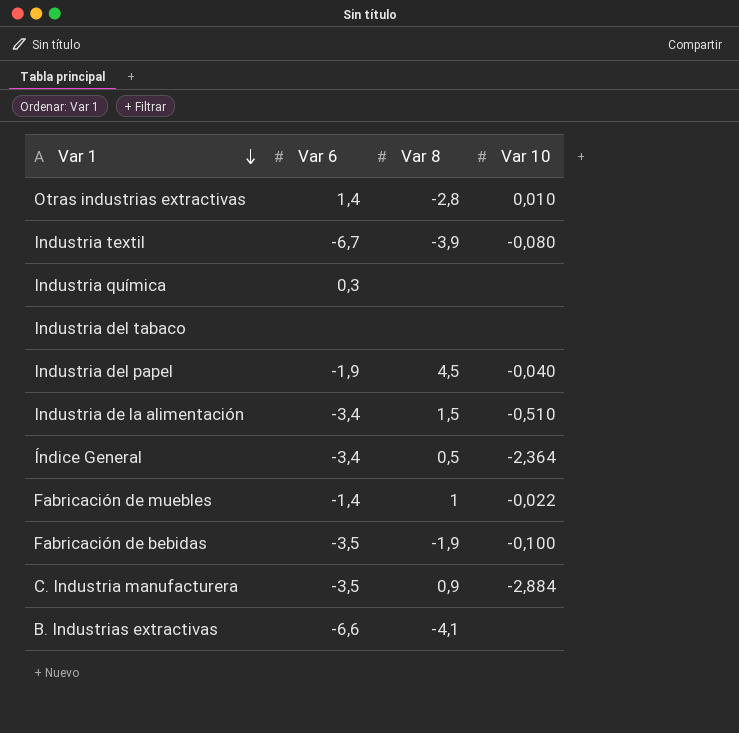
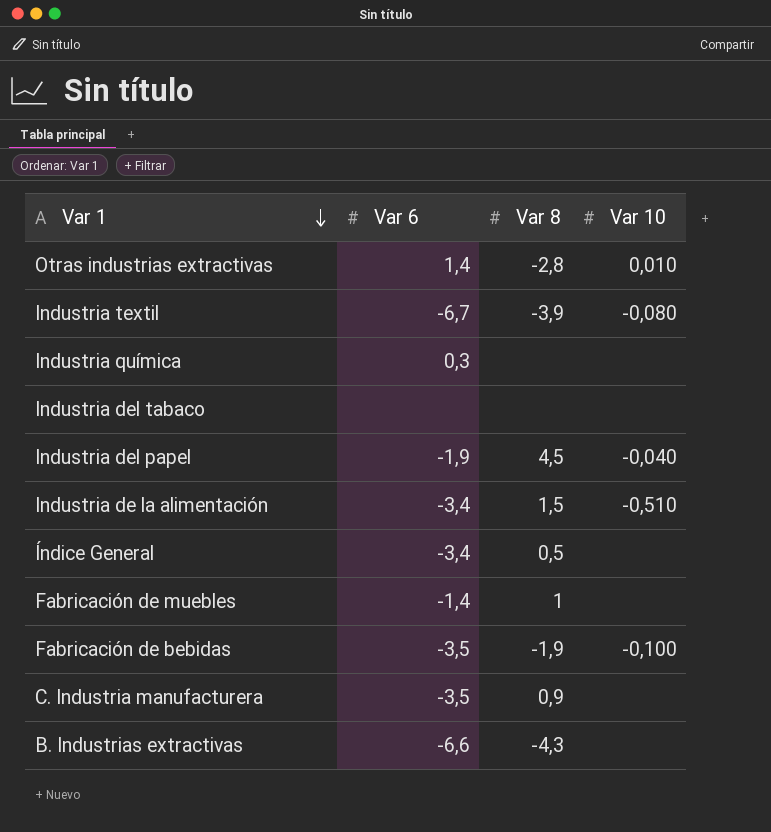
Índice General | Var 10: -2,364 -> none
Fabricación de muebles | Var 10: -0,022 -> none
C. Industria manufacturera | Var 10: -2,884 -> none
B. Industrias extractivas | Var 8: -4,1 -> -4,3

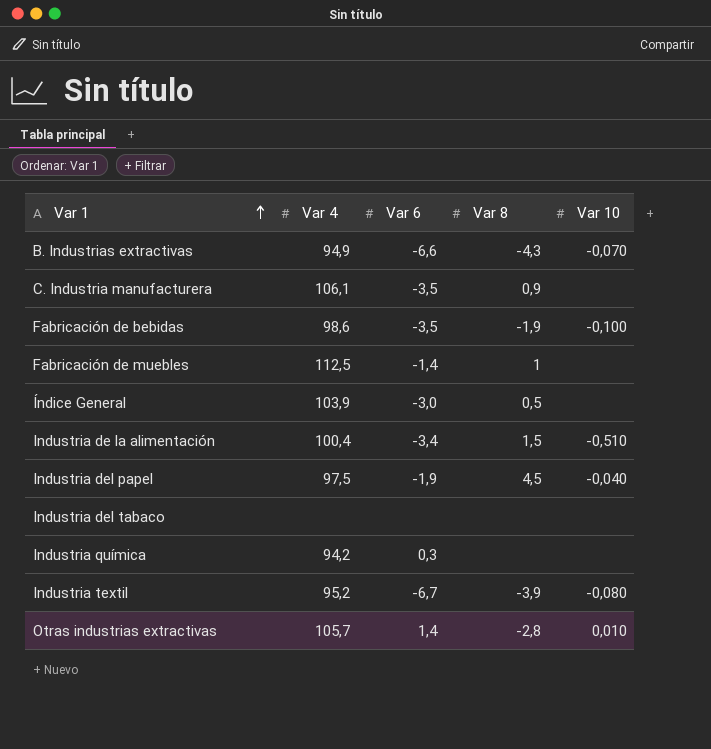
row order: Var 1 descending -> Var 1 ascending
column Var 4 | position: none -> 2
B. Industrias extractivas | Var 10: none -> -0,070
Índice General | Var 6: -3,4 -> -3,0

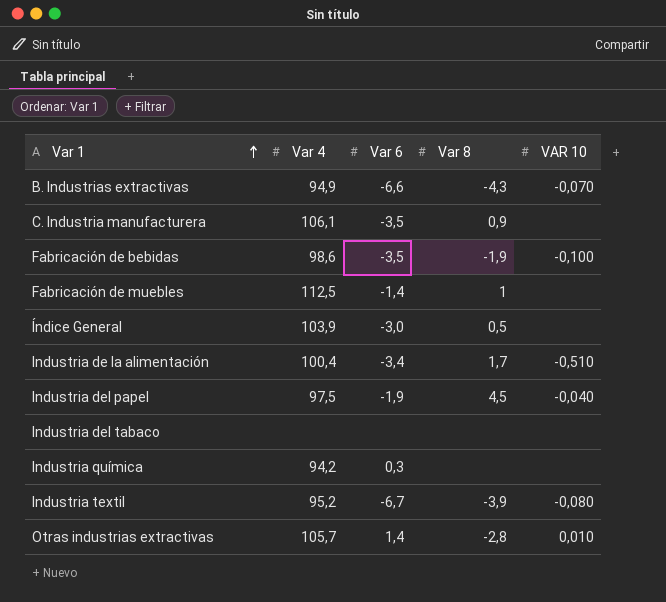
column name: Var 10 -> VAR 10
Industria de la alimentación | Var 8: 1,5 -> 1,7

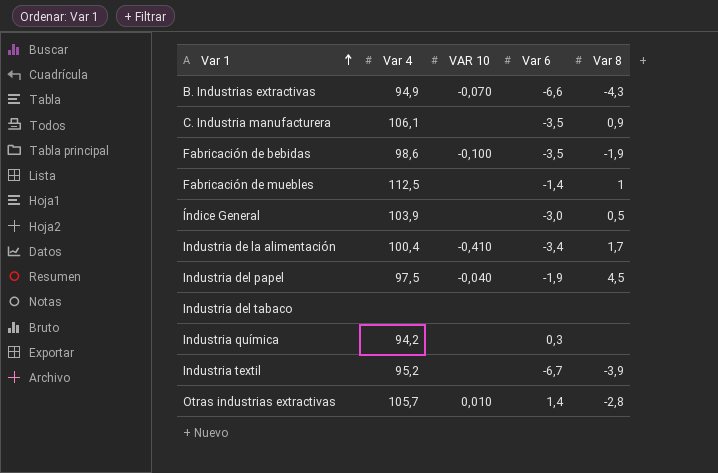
column VAR 10 | position: 5 -> 3
Industria de la alimentación | VAR 10: -0,510 -> -0,410
Industria textil | VAR 10: -0,080 -> none

